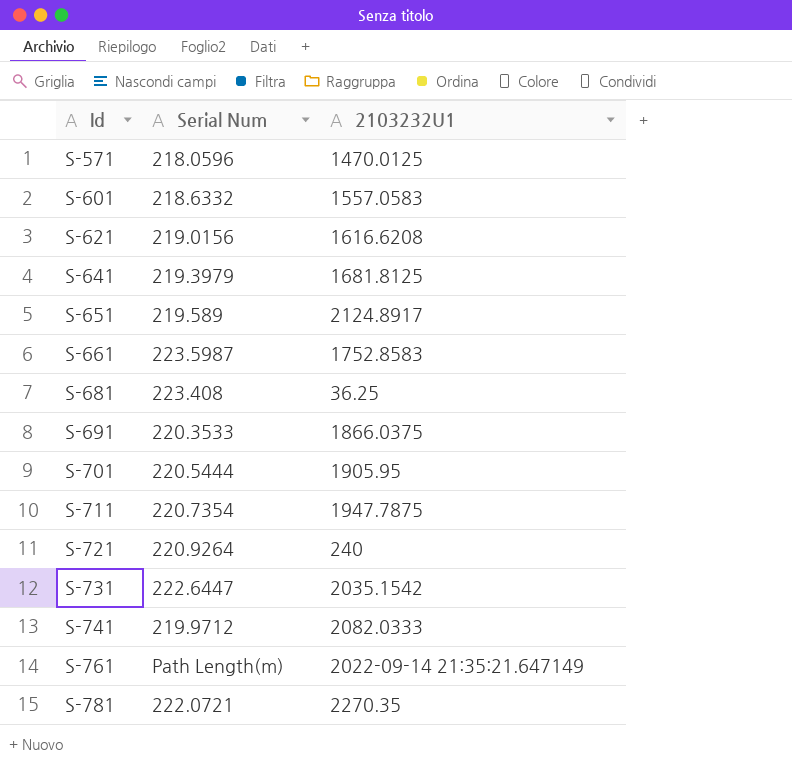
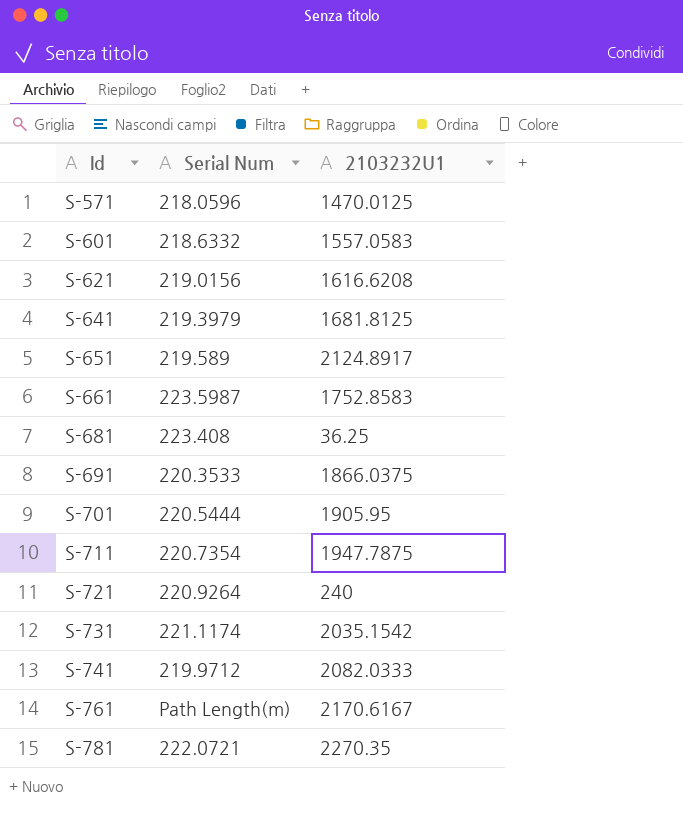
S-731 | Serial Num: 222.6447 -> 221.1174
S-761 | 2103232U1: 2022-09-14 21:35:21.647149 -> 2170.6167

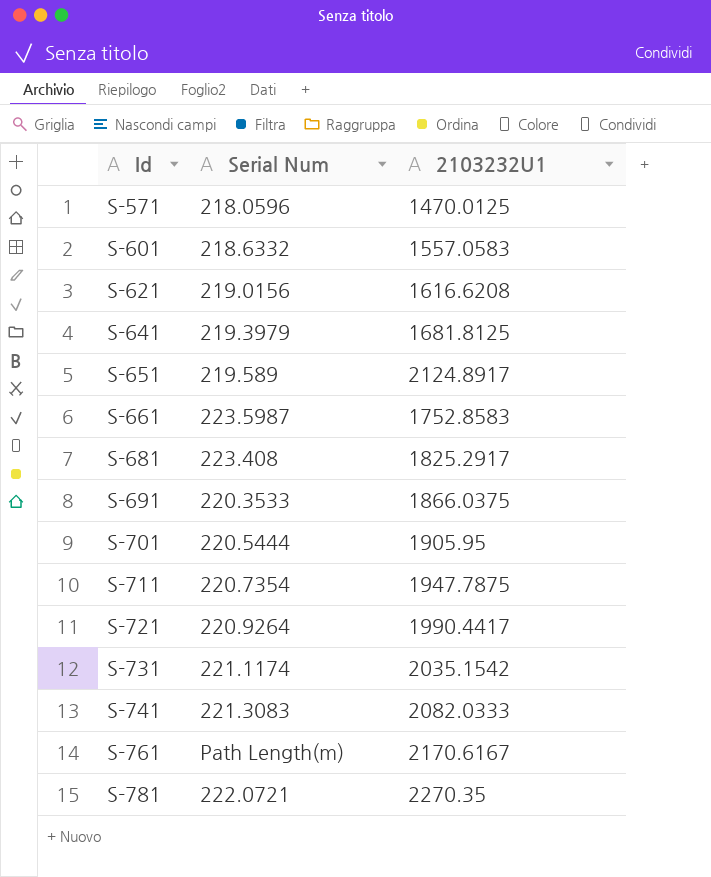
S-681 | 2103232U1: 36.25 -> 1825.2917
S-721 | 2103232U1: 240 -> 1990.4417
S-741 | Serial Num: 219.9712 -> 221.3083

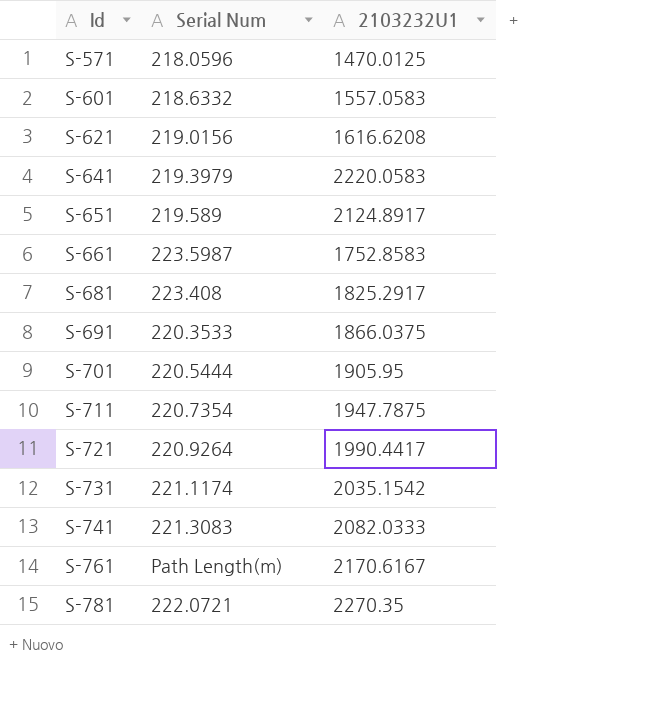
S-641 | 2103232U1: 1681.8125 -> 2220.0583

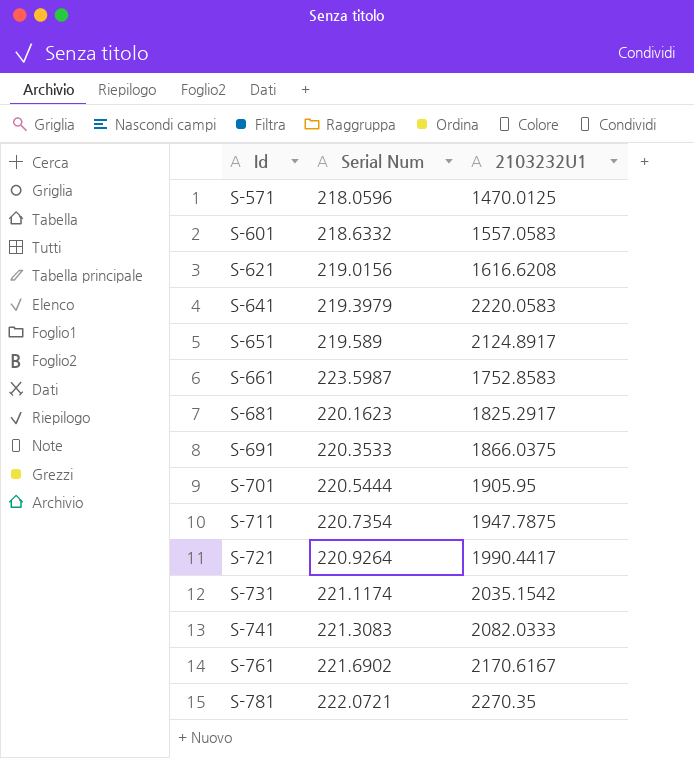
S-681 | Serial Num: 223.408 -> 220.1623
S-761 | Serial Num: Path Length(m) -> 221.6902

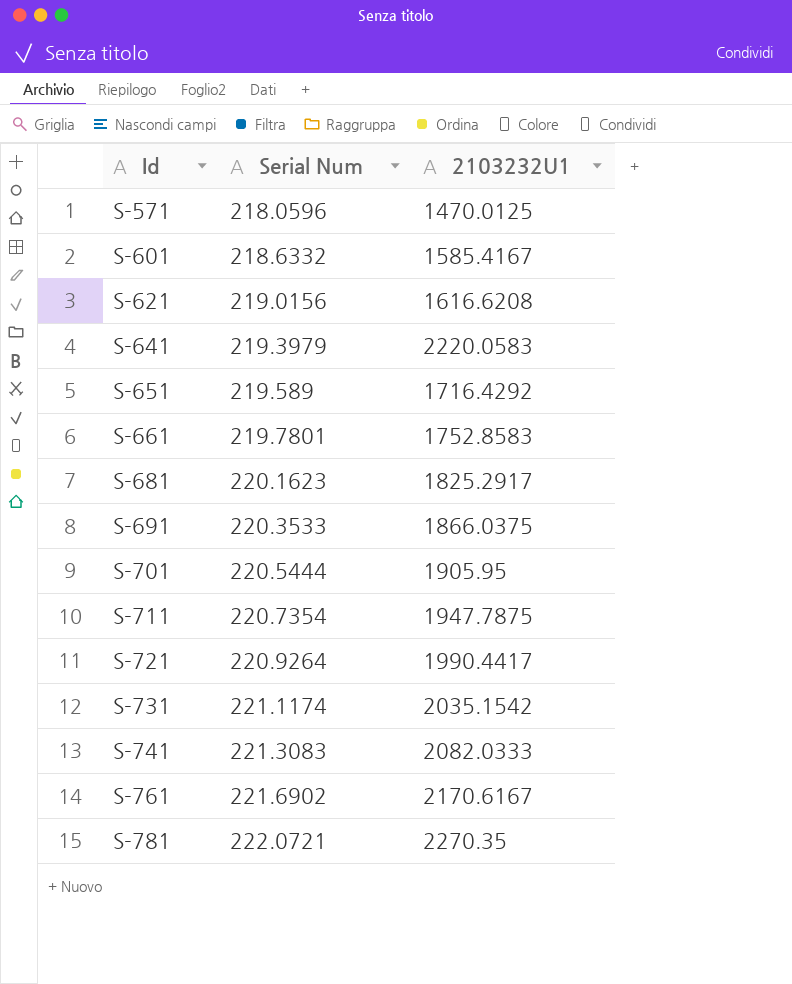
S-601 | 2103232U1: 1557.0583 -> 1585.4167
S-651 | 2103232U1: 2124.8917 -> 1716.4292
S-661 | Serial Num: 223.5987 -> 219.7801

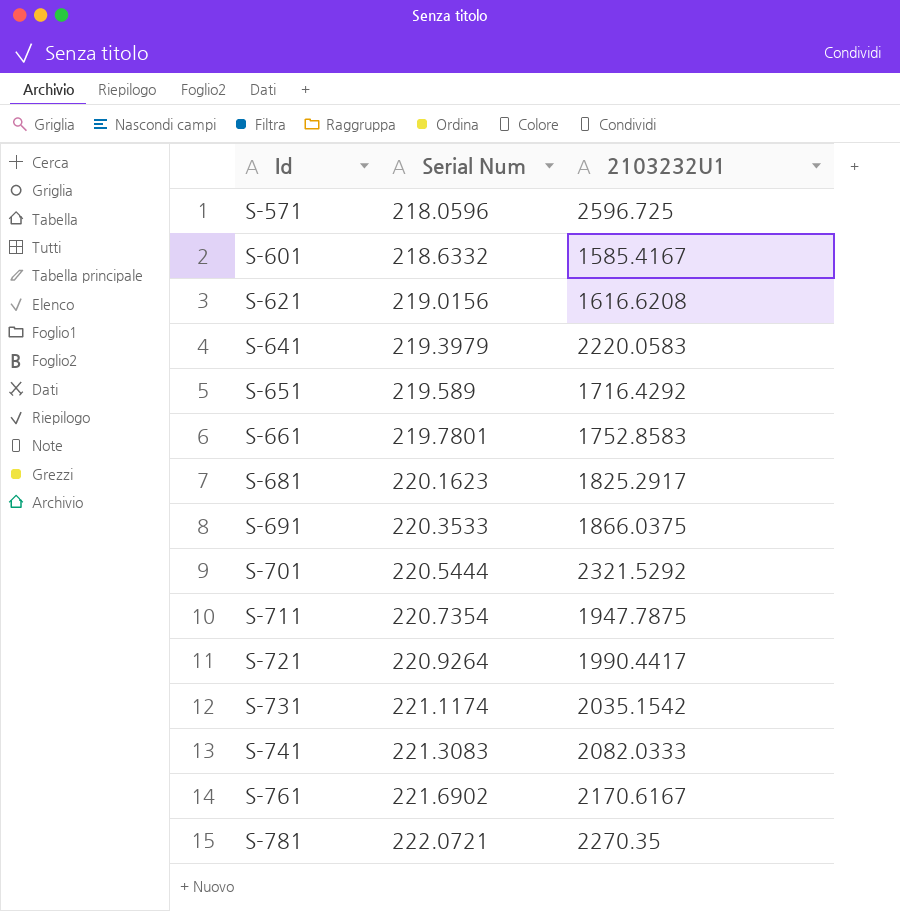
S-571 | 2103232U1: 1470.0125 -> 2596.725
S-701 | 2103232U1: 1905.95 -> 2321.5292

